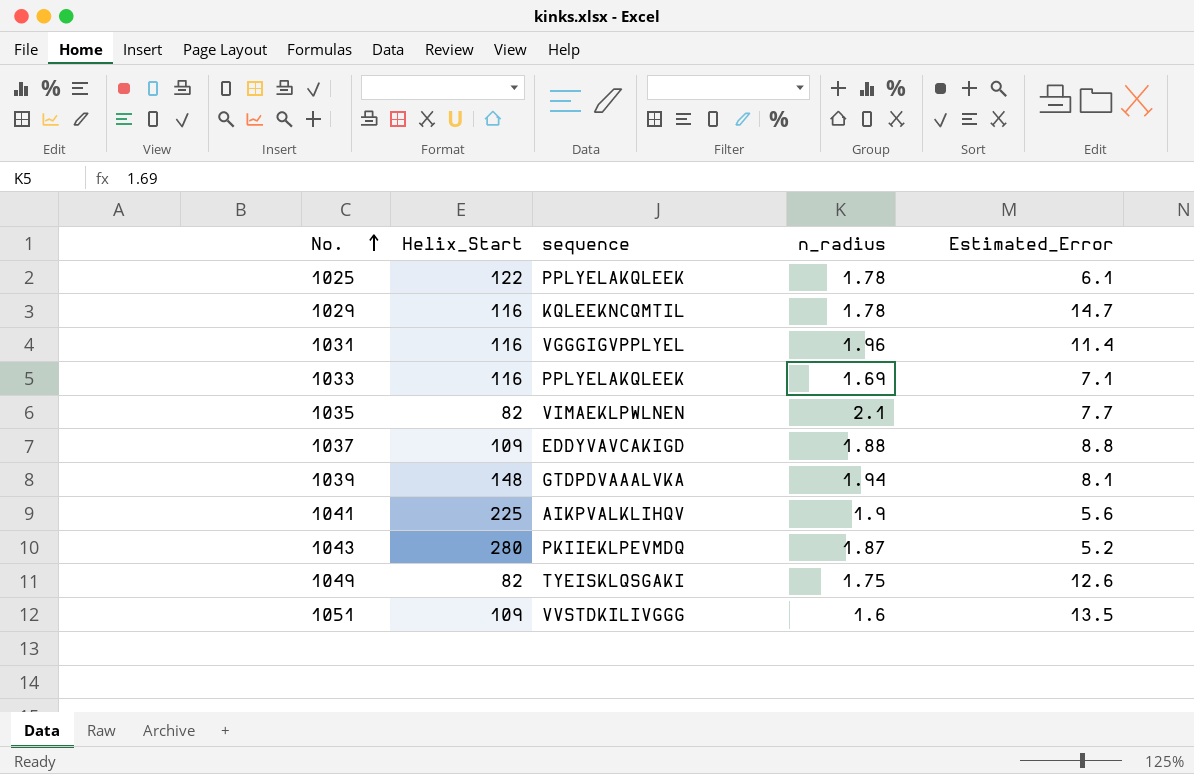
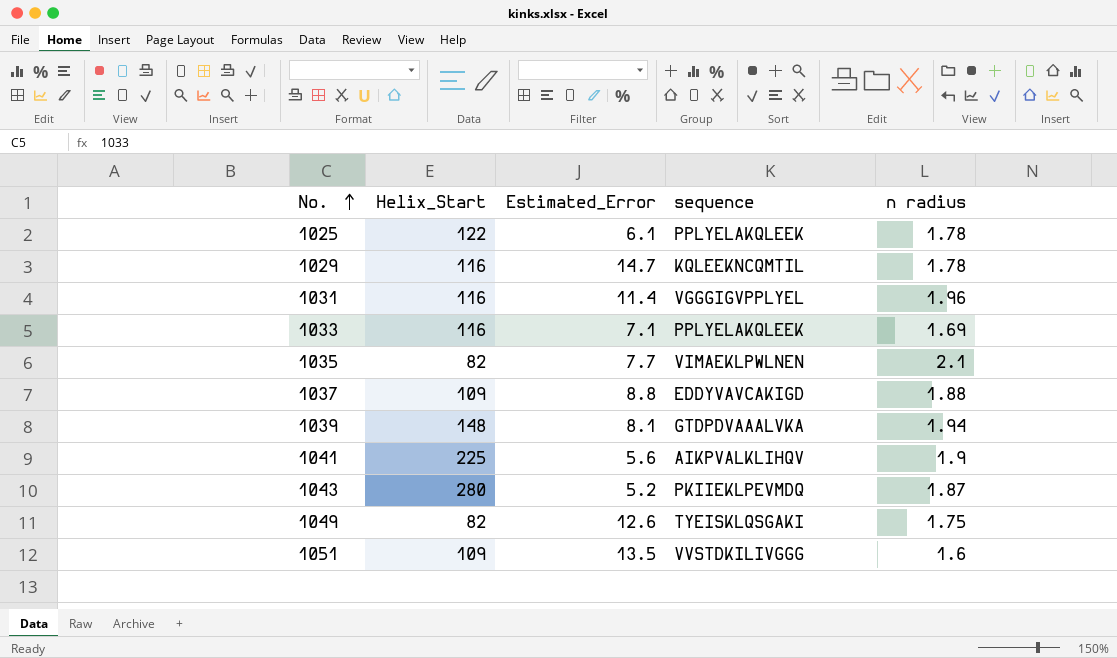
column Estimated_Error | position: 5 -> 3
column name: n_radius -> n radius

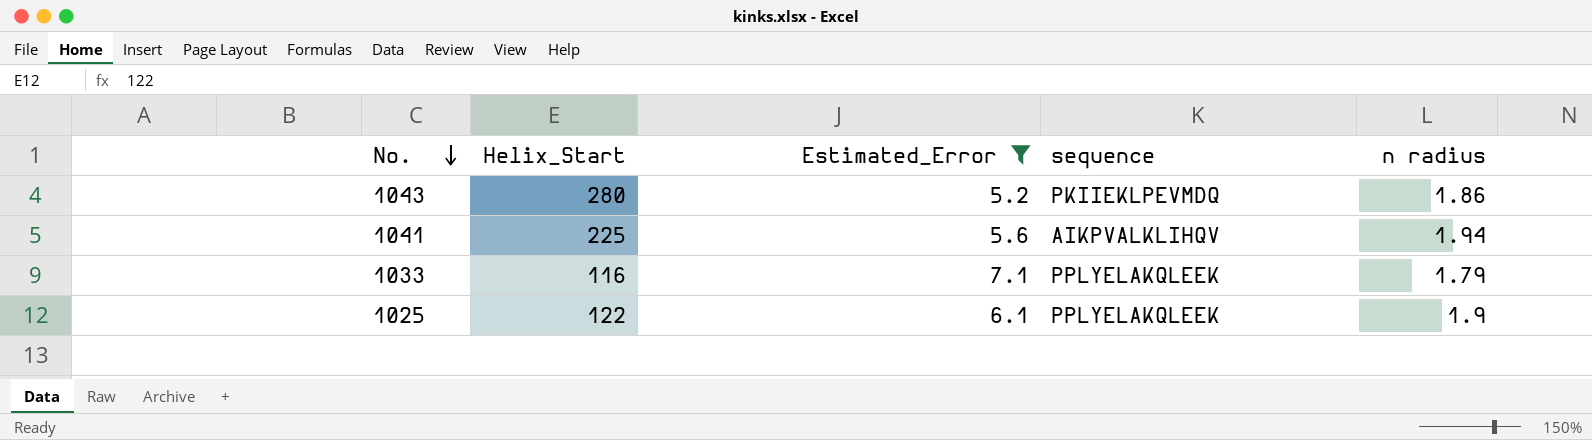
filter: none -> Estimated_Error <= 7.1
row order: No. ascending -> No. descending
1043 | n radius: 1.87 -> 1.86
1041 | n radius: 1.9 -> 1.94
1033 | n radius: 1.69 -> 1.79
1025 | n radius: 1.78 -> 1.9

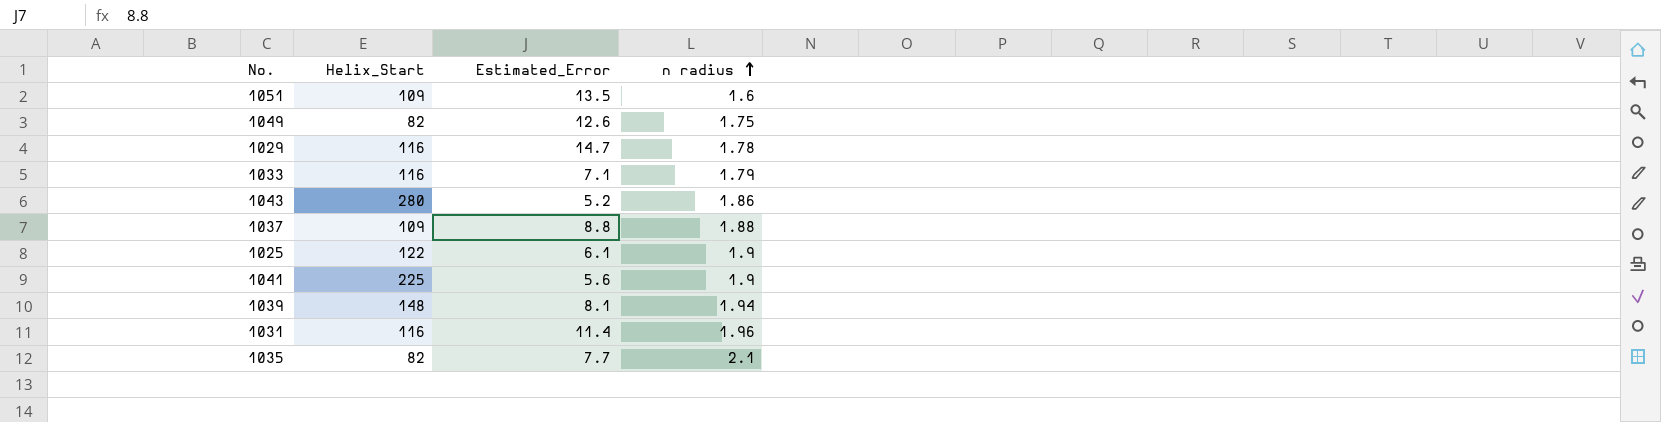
filter: Estimated_Error <= 7.1 -> none
row order: No. descending -> n radius ascending
column sequence | position: 4 -> none
1041 | n radius: 1.94 -> 1.9

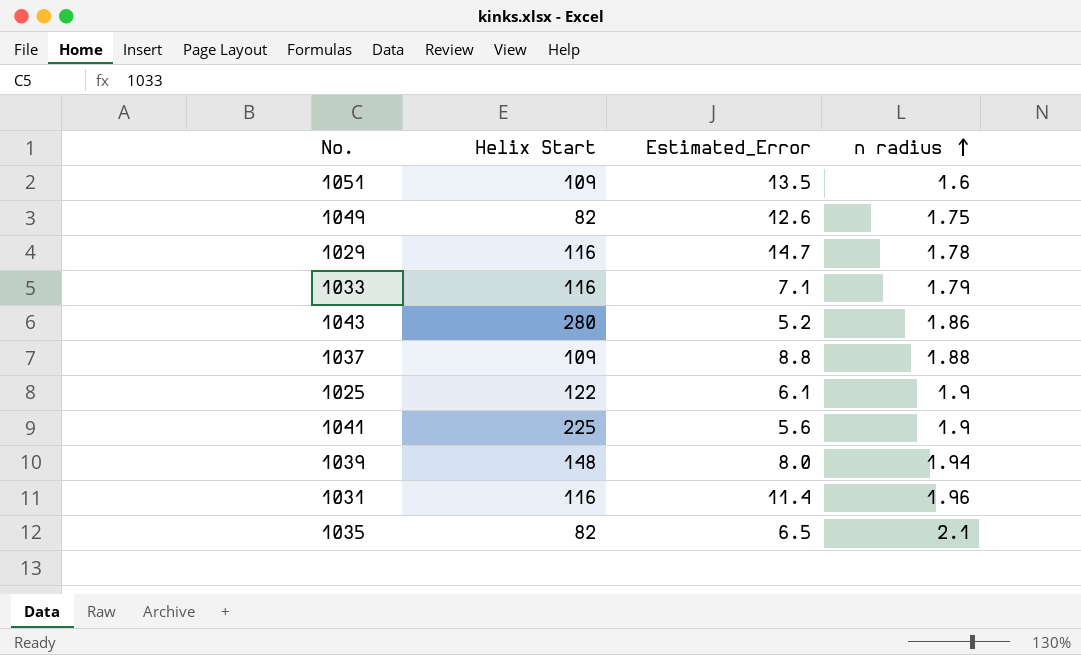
column name: Helix_Start -> Helix Start
1039 | Estimated_Error: 8.1 -> 8.0
1035 | Estimated_Error: 7.7 -> 6.5

